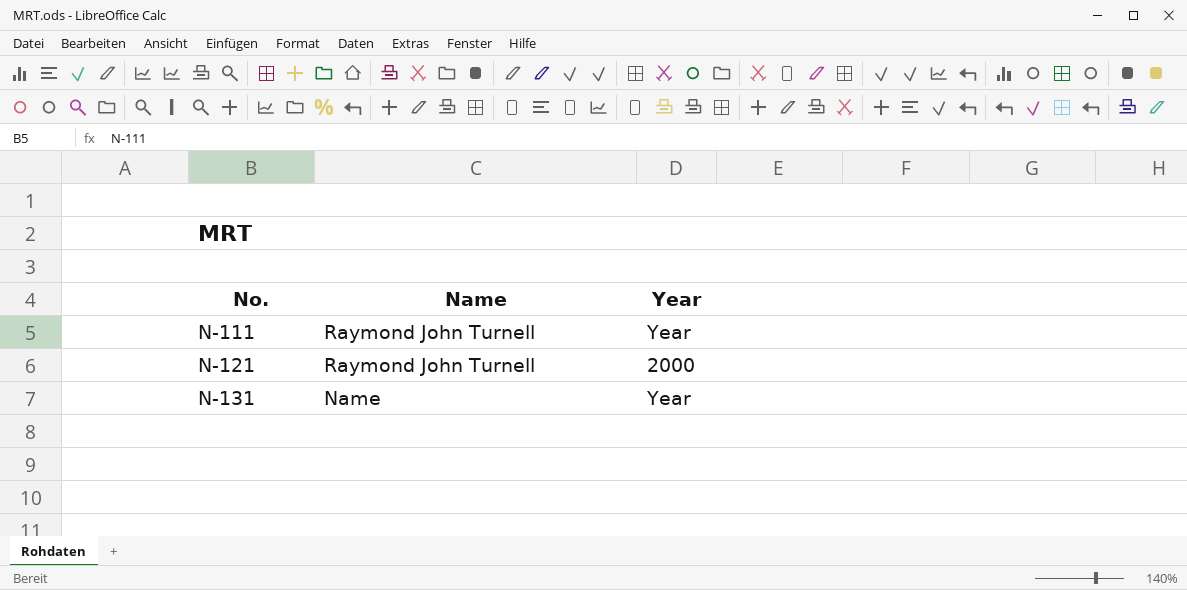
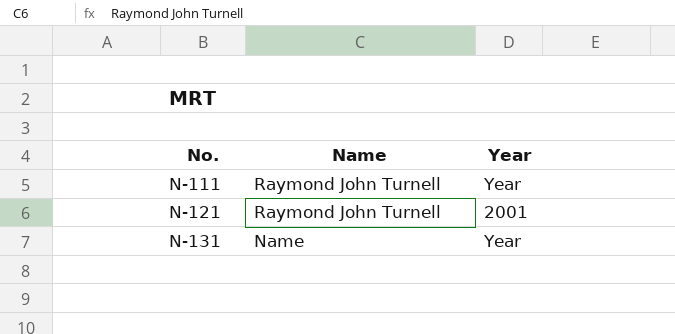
N-121 | Year: 2000 -> 2001

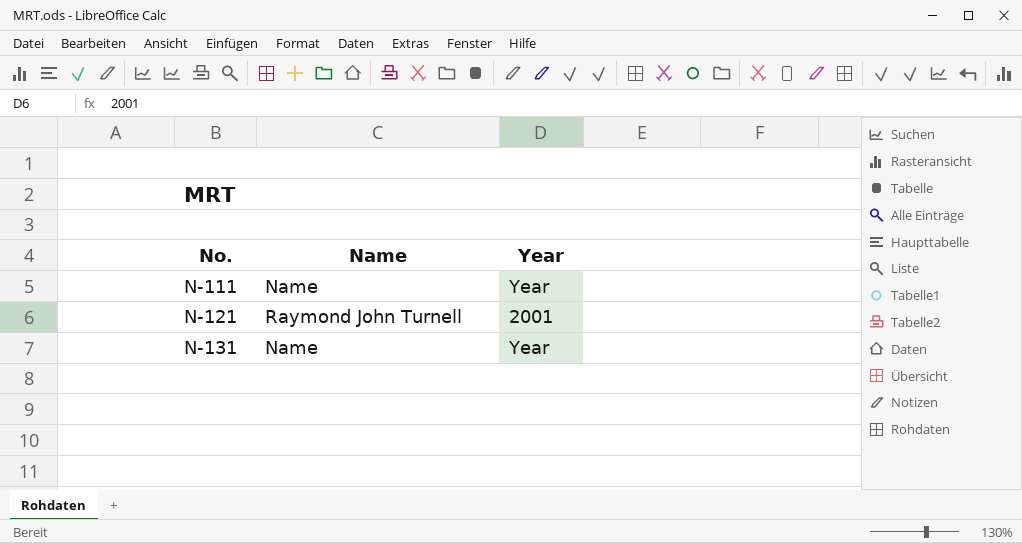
N-111 | Name: Raymond John Turnell -> Name

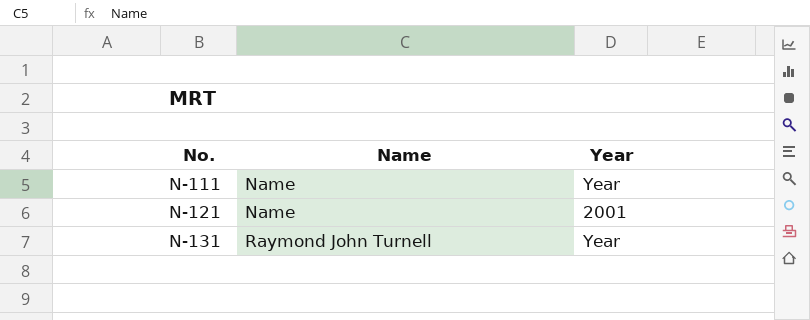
N-121 | Name: Raymond John Turnell -> Name
N-131 | Name: Name -> Raymond John Turnell

